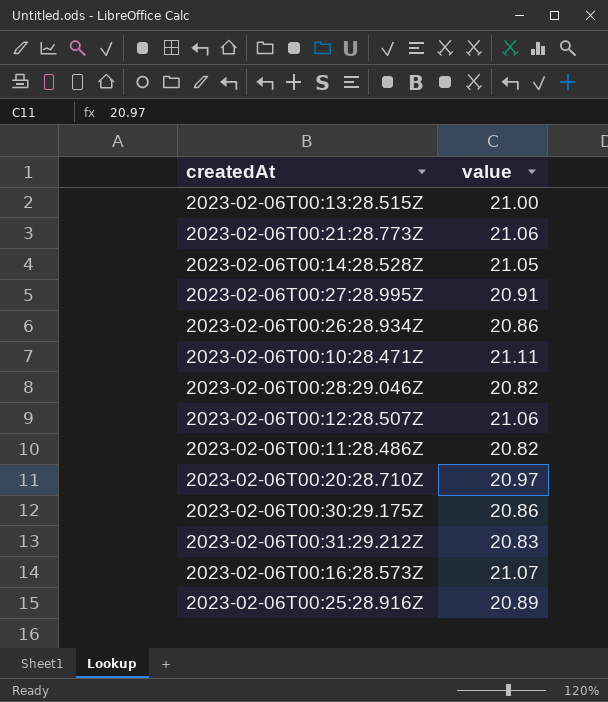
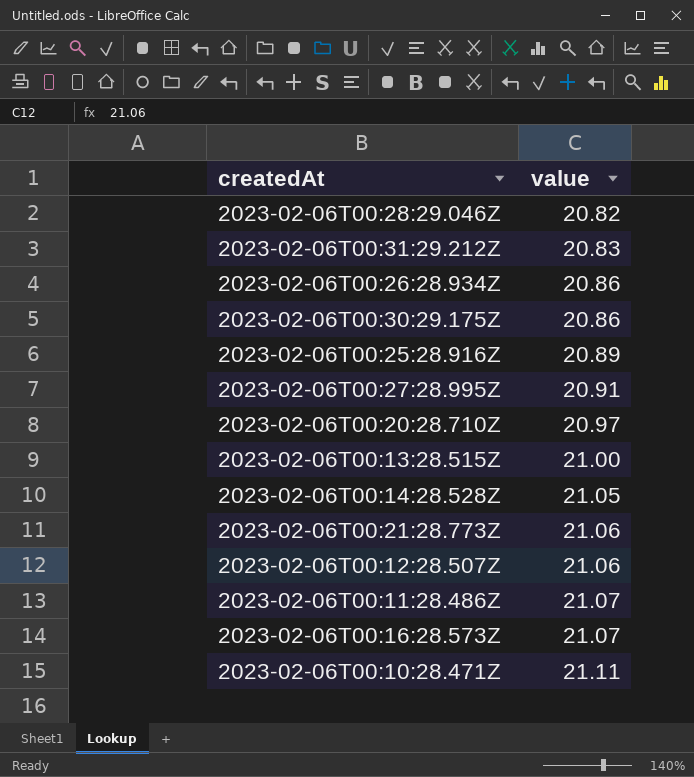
row order: none -> value ascending
2023-02-06T00:11:28.486Z | value: 20.82 -> 21.07

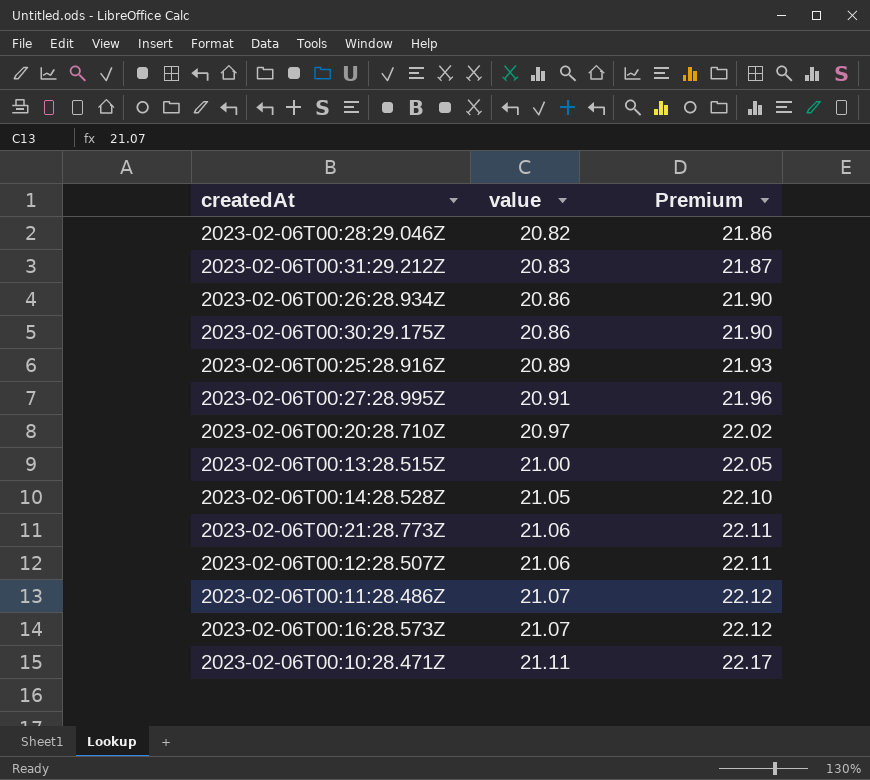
column Premium | formula: none -> [value] * 1.05

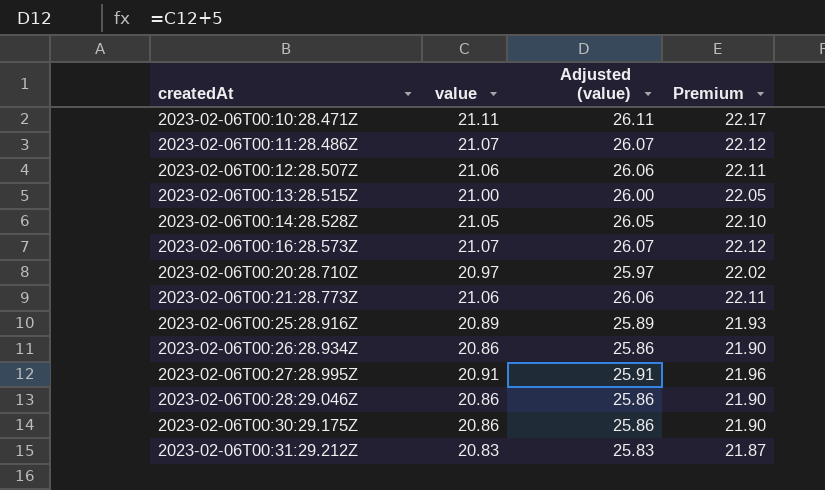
row order: value ascending -> createdAt ascending
column Adjusted (value) | formula: none -> [value] + 5
2023-02-06T00:28:29.046Z | value: 20.82 -> 20.86
2023-02-06T00:28:29.046Z | Premium: 21.86 -> 21.90

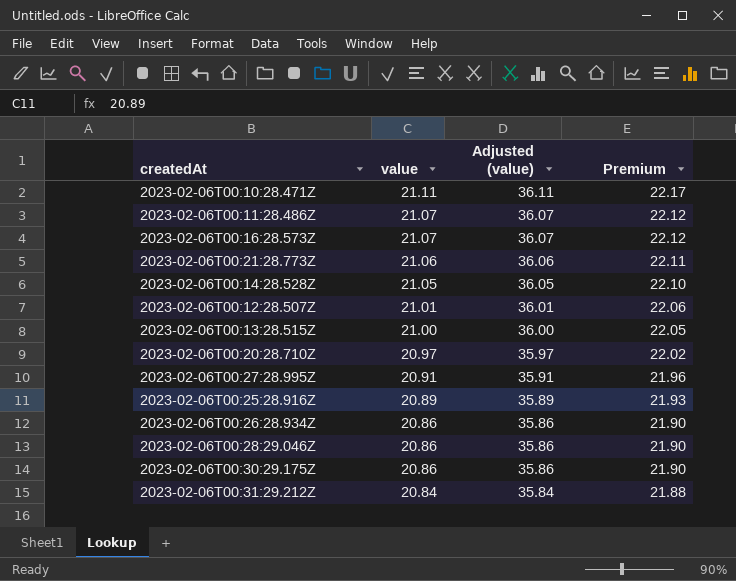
row order: createdAt ascending -> value descending
column Adjusted (value) | formula: [value] + 5 -> [value] + 15
2023-02-06T00:12:28.507Z | value: 21.06 -> 21.01
2023-02-06T00:12:28.507Z | Premium: 22.11 -> 22.06
2023-02-06T00:31:29.212Z | value: 20.83 -> 20.84
2023-02-06T00:31:29.212Z | Premium: 21.87 -> 21.88

